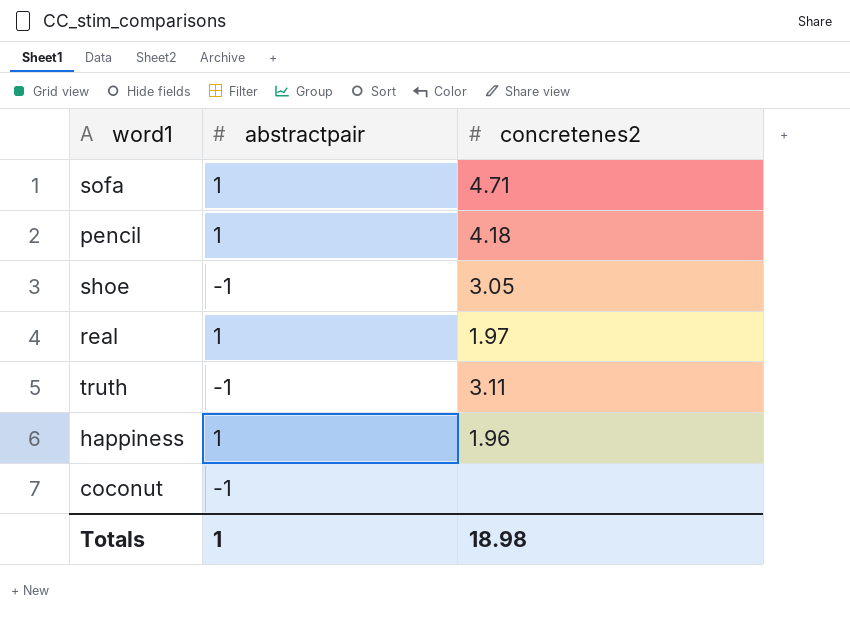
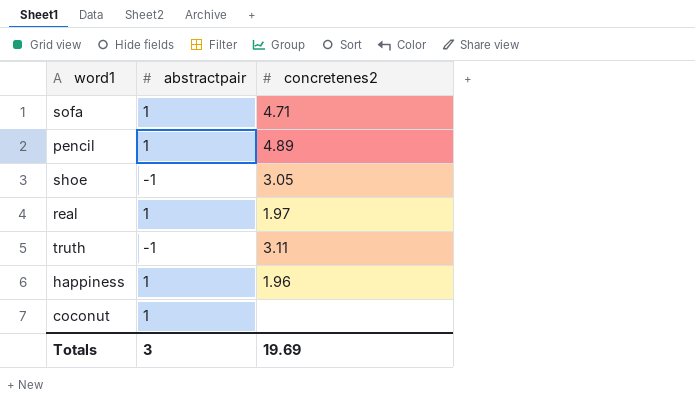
pencil | concretenes2: 4.18 -> 4.89
coconut | abstractpair: -1 -> 1
Totals | abstractpair: 1 -> 3
Totals | concretenes2: 18.98 -> 19.69

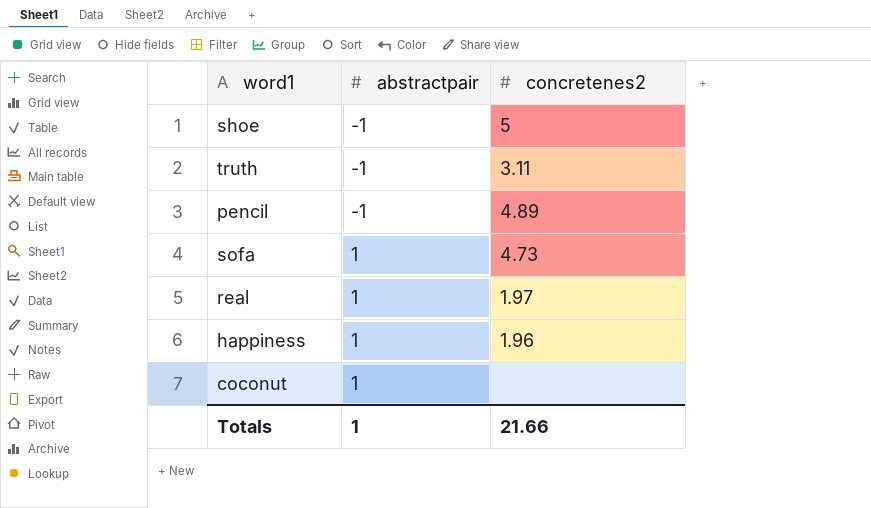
row order: none -> abstractpair ascending
shoe | concretenes2: 3.05 -> 5
pencil | abstractpair: 1 -> -1
sofa | concretenes2: 4.71 -> 4.73
Totals | abstractpair: 3 -> 1
Totals | concretenes2: 19.69 -> 21.66

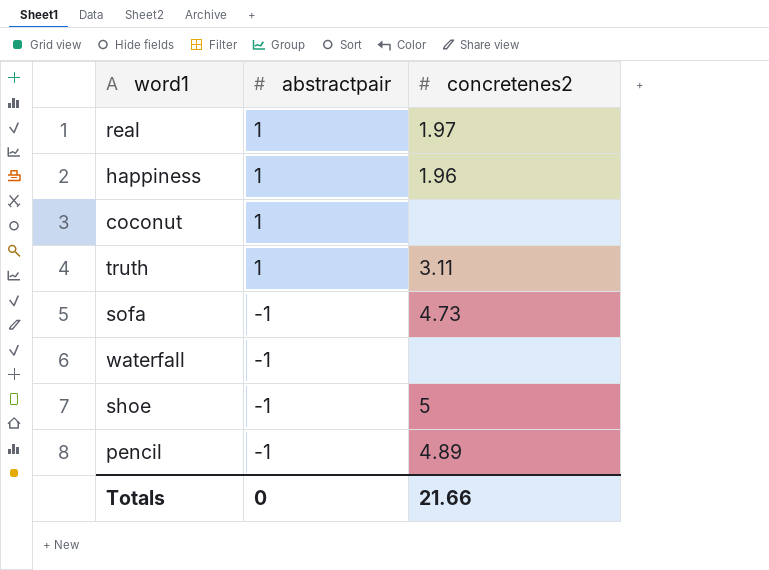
row order: abstractpair ascending -> abstractpair descending
truth | abstractpair: -1 -> 1
sofa | abstractpair: 1 -> -1
row waterfall: none -> -1 | none
Totals | abstractpair: 1 -> 0

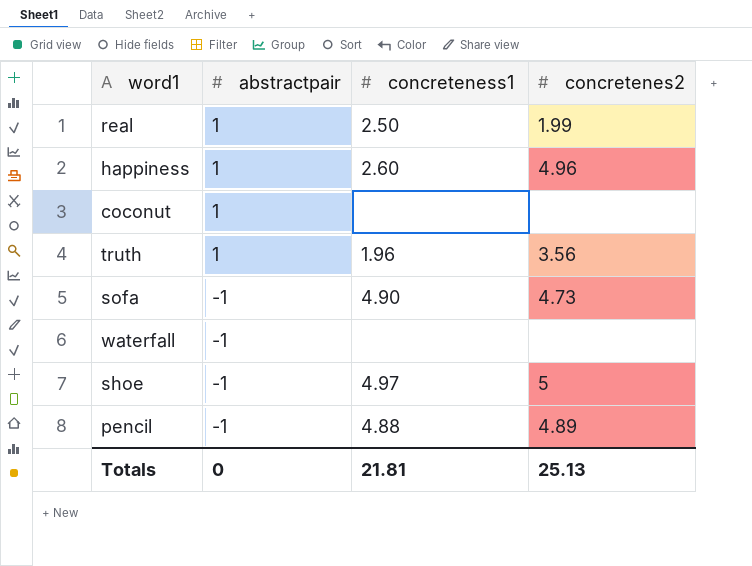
column concreteness1 | position: none -> 3
real | concretenes2: 1.97 -> 1.99
happiness | concretenes2: 1.96 -> 4.96
truth | concretenes2: 3.11 -> 3.56
Totals | concretenes2: 21.66 -> 25.13

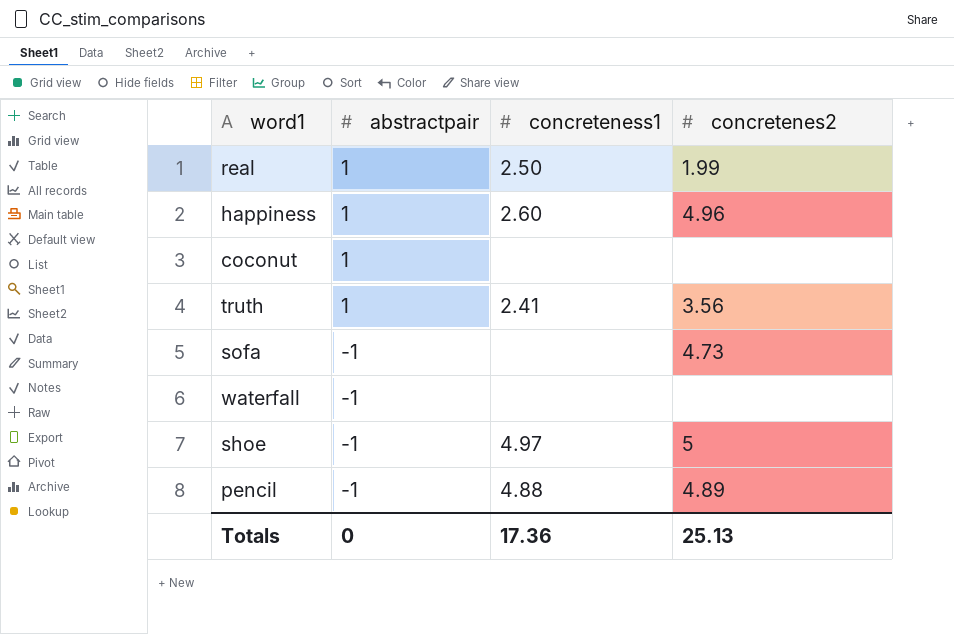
truth | concreteness1: 1.96 -> 2.41
sofa | concreteness1: 4.90 -> none
Totals | concreteness1: 21.81 -> 17.36

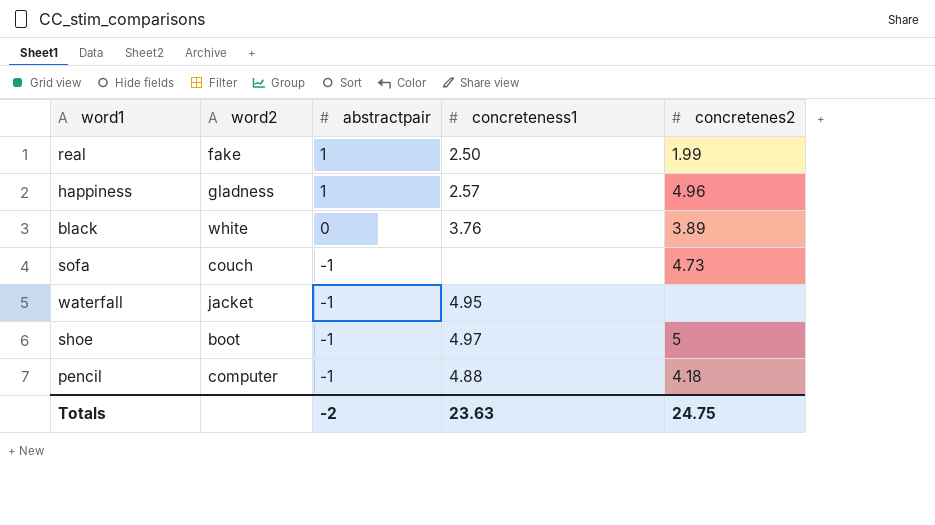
column word2 | position: none -> 2
row coconut: 1 | none | none -> none
row truth: 1 | 2.41 | 3.56 -> none
happiness | concreteness1: 2.60 -> 2.57
row black: none -> white | 0 | 3.76 | 3.89
waterfall | concreteness1: none -> 4.95
pencil | concretenes2: 4.89 -> 4.18
Totals | abstractpair: 0 -> -2
Totals | concreteness1: 17.36 -> 23.63
Totals | concretenes2: 25.13 -> 24.75

